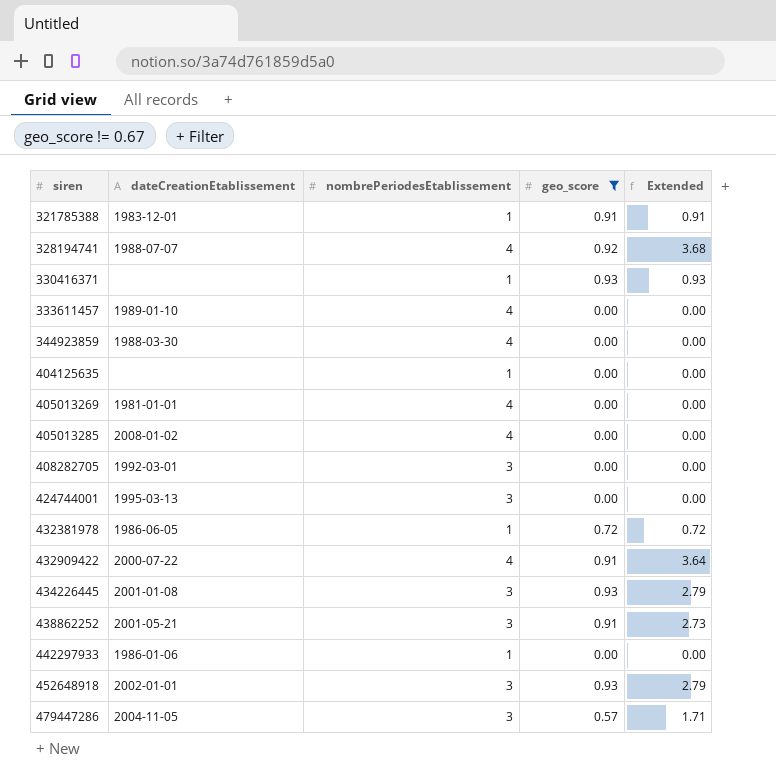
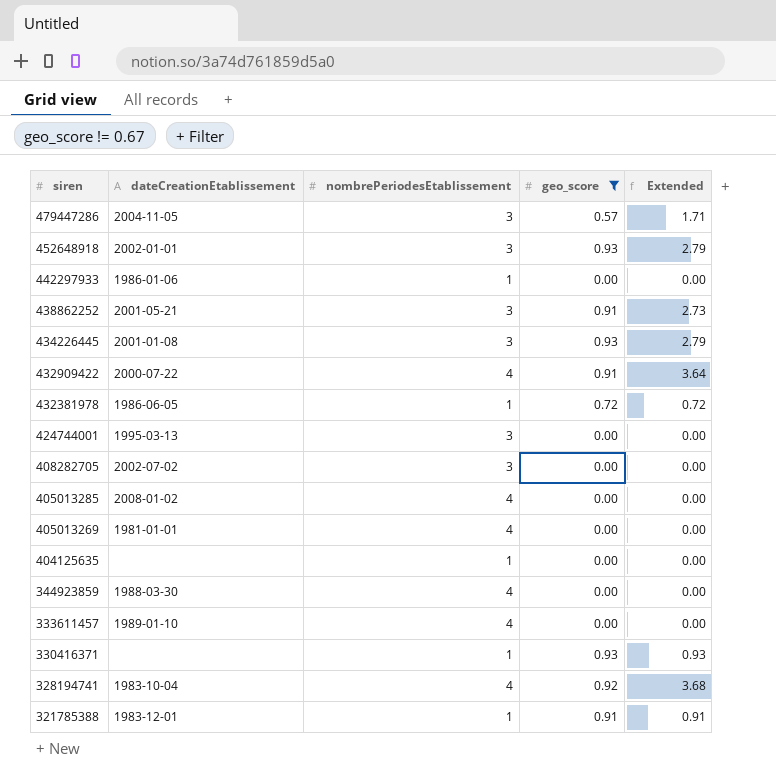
row order: siren ascending -> siren descending
408282705 | dateCreationEtablissement: 1992-03-01 -> 2002-07-02
328194741 | dateCreationEtablissement: 1988-07-07 -> 1983-10-04

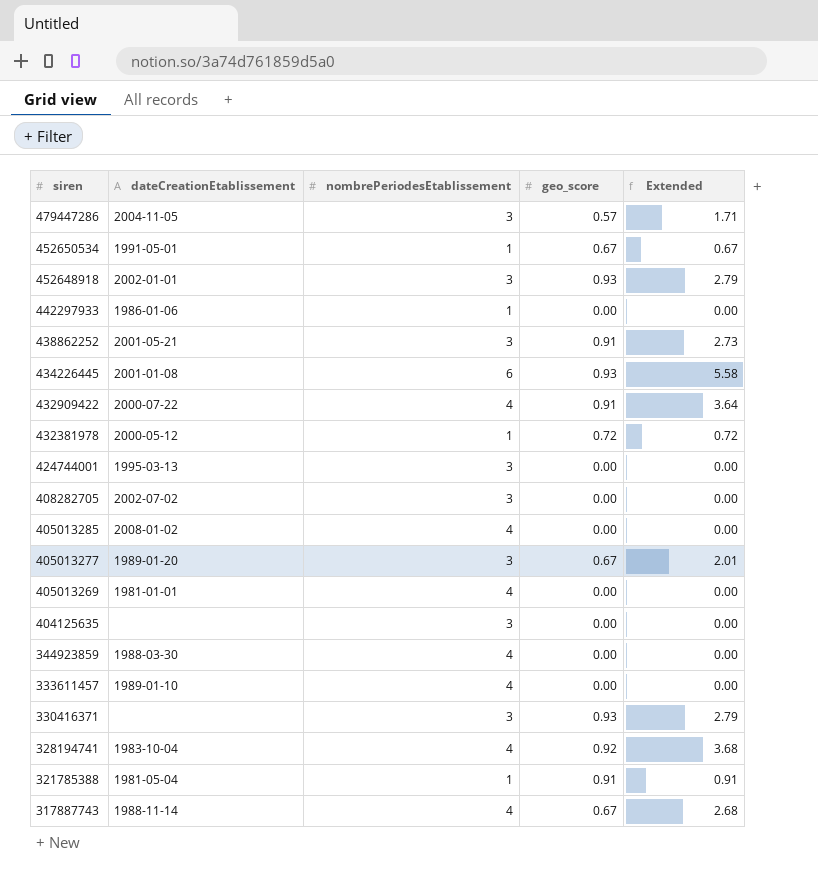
filter: geo_score != 0.67 -> none
434226445 | nombrePeriodesEtablissement: 3 -> 6
434226445 | Extended: 2.79 -> 5.58
432381978 | dateCreationEtablissement: 1986-06-05 -> 2000-05-12
404125635 | nombrePeriodesEtablissement: 1 -> 3
330416371 | nombrePeriodesEtablissement: 1 -> 3
330416371 | Extended: 0.93 -> 2.79
321785388 | dateCreationEtablissement: 1983-12-01 -> 1981-05-04

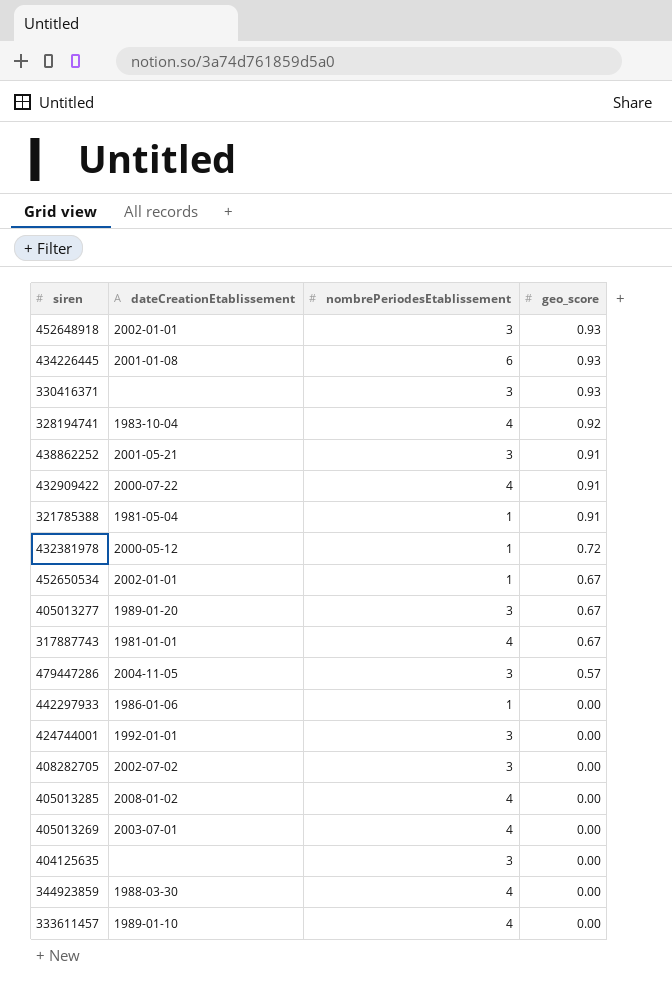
row order: siren descending -> geo_score descending
column Extended | formula: [nombrePeriodesEtablissement] * [geo_score] -> none
452650534 | dateCreationEtablissement: 1991-05-01 -> 2002-01-01
317887743 | dateCreationEtablissement: 1988-11-14 -> 1981-01-01
424744001 | dateCreationEtablissement: 1995-03-13 -> 1992-01-01
405013269 | dateCreationEtablissement: 1981-01-01 -> 2003-07-01

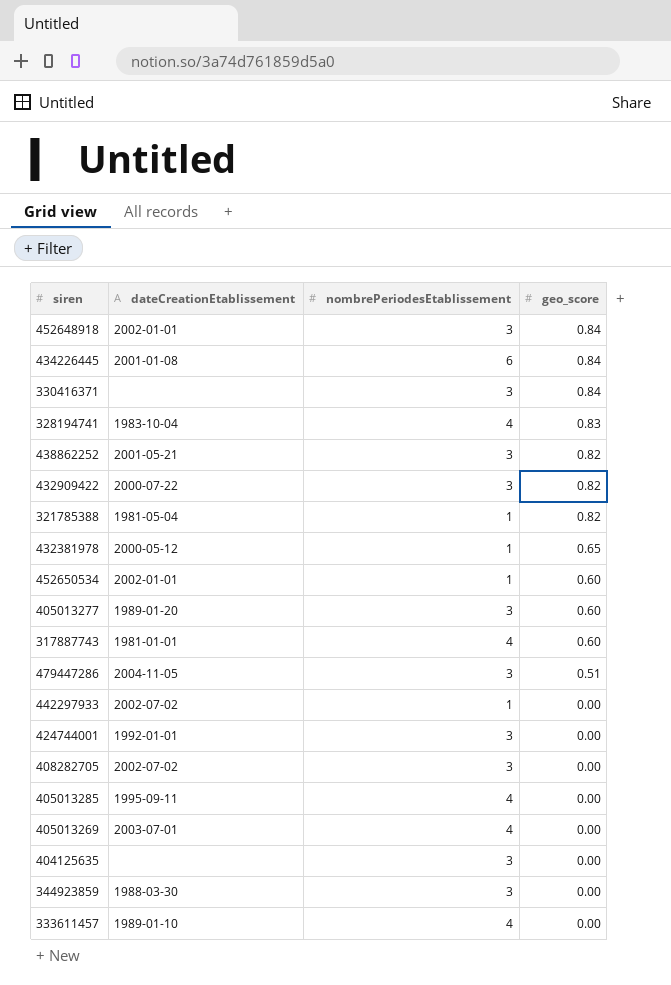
452648918 | geo_score: 0.93 -> 0.84
434226445 | geo_score: 0.93 -> 0.84
330416371 | geo_score: 0.93 -> 0.84
328194741 | geo_score: 0.92 -> 0.83
438862252 | geo_score: 0.91 -> 0.82
432909422 | nombrePeriodesEtablissement: 4 -> 3
432909422 | geo_score: 0.91 -> 0.82
321785388 | geo_score: 0.91 -> 0.82
432381978 | geo_score: 0.72 -> 0.65
452650534 | geo_score: 0.67 -> 0.60
405013277 | geo_score: 0.67 -> 0.60
317887743 | geo_score: 0.67 -> 0.60
479447286 | geo_score: 0.57 -> 0.51
442297933 | dateCreationEtablissement: 1986-01-06 -> 2002-07-02
405013285 | dateCreationEtablissement: 2008-01-02 -> 1995-09-11
344923859 | nombrePeriodesEtablissement: 4 -> 3

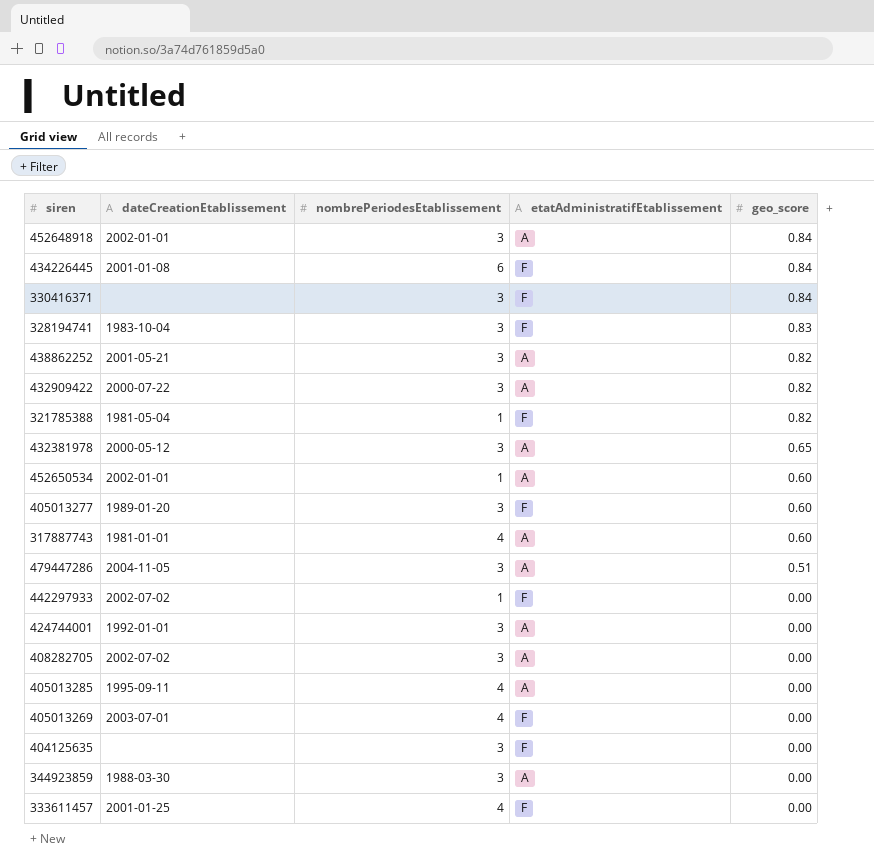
column etatAdministratifEtablissement | position: none -> 4
328194741 | nombrePeriodesEtablissement: 4 -> 3
432381978 | nombrePeriodesEtablissement: 1 -> 3
333611457 | dateCreationEtablissement: 1989-01-10 -> 2001-01-25

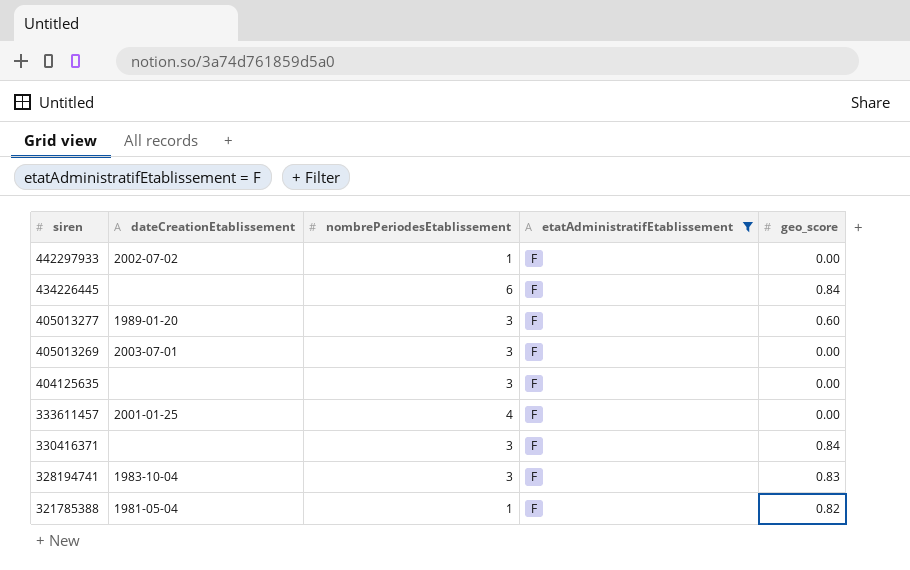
filter: none -> etatAdministratifEtablissement = F
row order: geo_score descending -> siren descending
434226445 | dateCreationEtablissement: 2001-01-08 -> none
405013269 | nombrePeriodesEtablissement: 4 -> 3

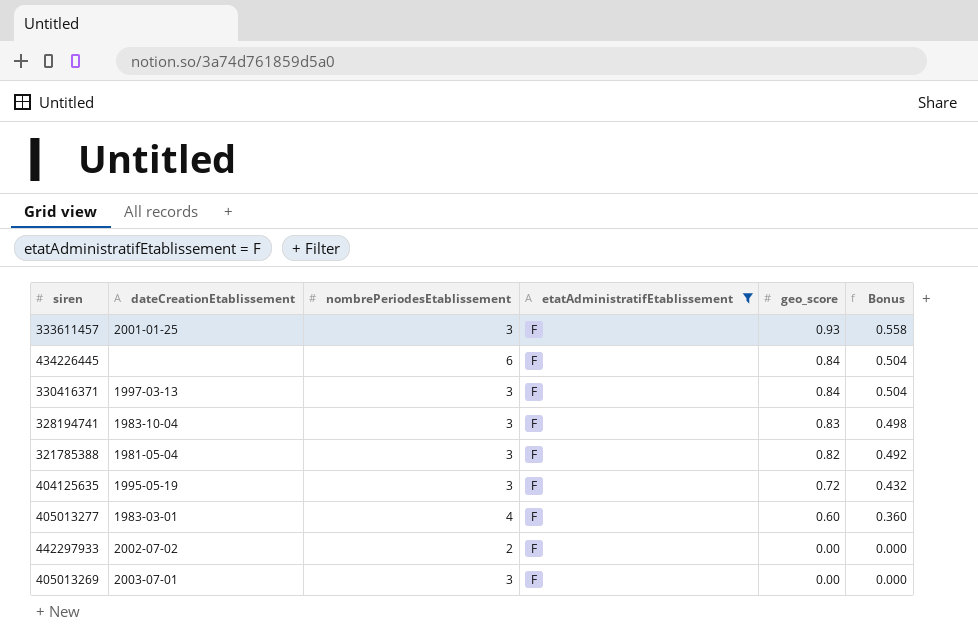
row order: siren descending -> geo_score descending
column Bonus | formula: none -> [geo_score] * 0.6
333611457 | nombrePeriodesEtablissement: 4 -> 3
333611457 | geo_score: 0.00 -> 0.93
330416371 | dateCreationEtablissement: none -> 1997-03-13
321785388 | nombrePeriodesEtablissement: 1 -> 3
404125635 | dateCreationEtablissement: none -> 1995-05-19
404125635 | geo_score: 0.00 -> 0.72
405013277 | dateCreationEtablissement: 1989-01-20 -> 1983-03-01
405013277 | nombrePeriodesEtablissement: 3 -> 4
442297933 | nombrePeriodesEtablissement: 1 -> 2

